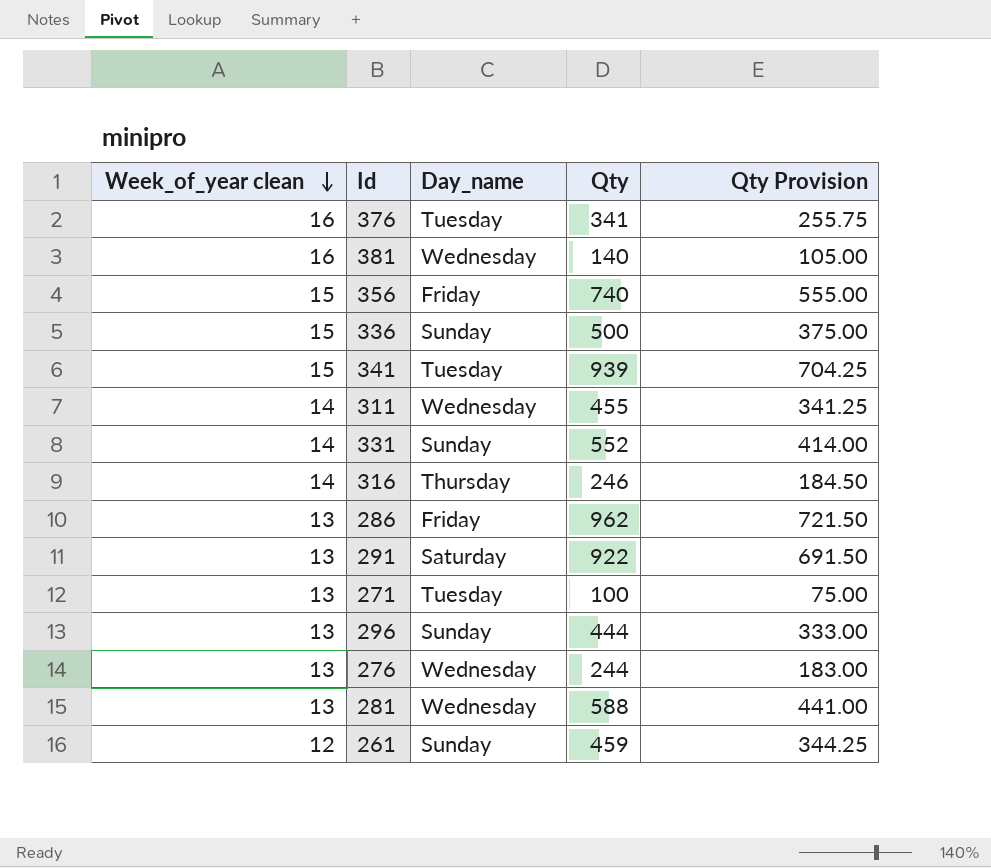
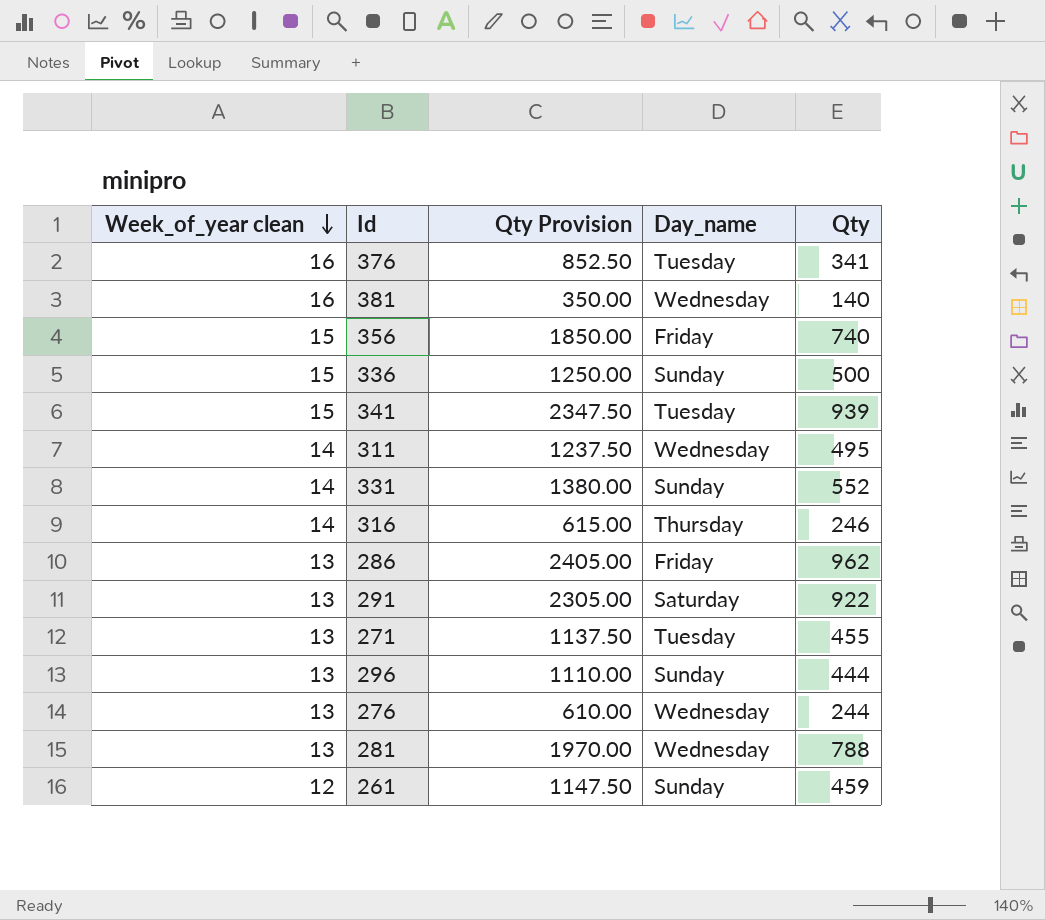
column Qty Provision | formula: [Qty] * 0.75 -> [Qty] * 2.5
column Qty Provision | position: 5 -> 3
311 | Qty: 455 -> 495
271 | Qty: 100 -> 455
281 | Qty: 588 -> 788

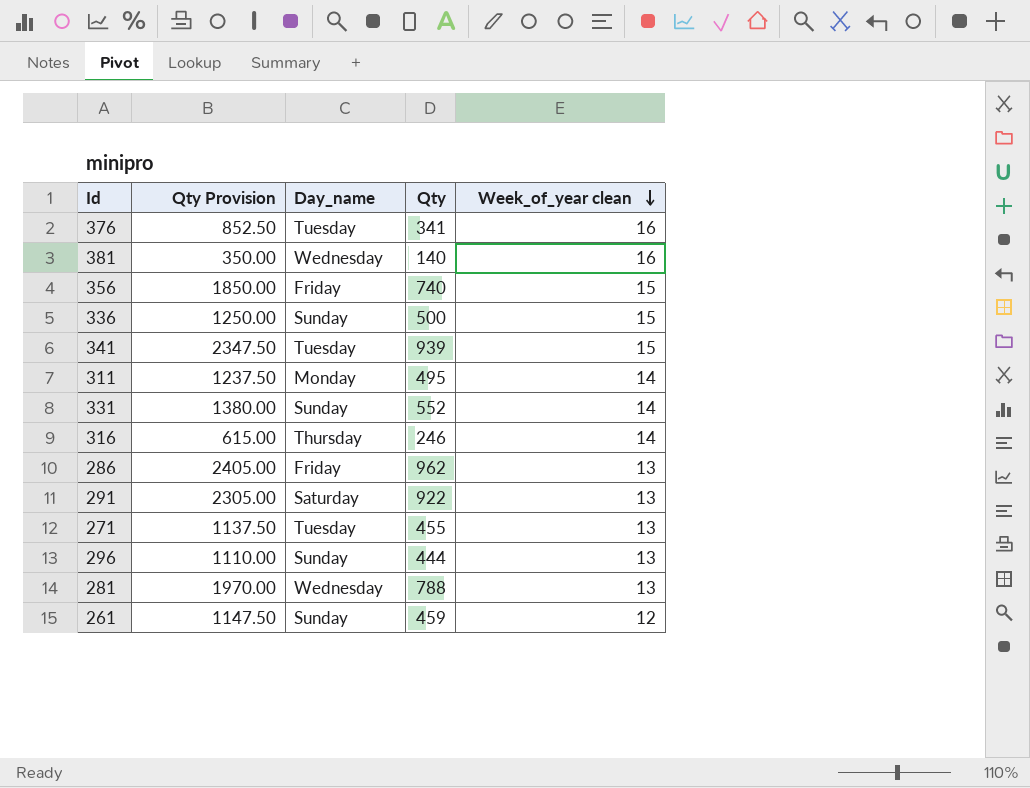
column Week_of_year clean | position: 1 -> 5
row 276: 13 | 610.00 | Wednesday | 244 -> none
311 | Day_name: Wednesday -> Monday

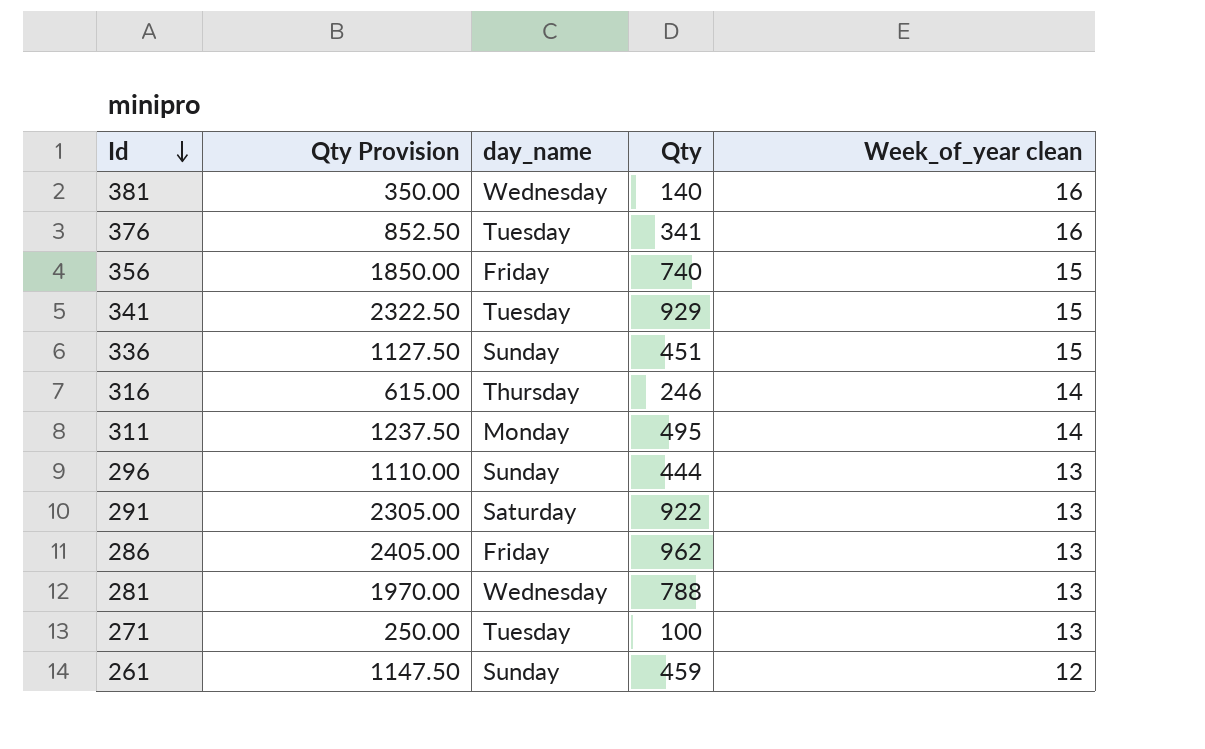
row order: Week_of_year clean descending -> Id descending
column name: Day_name -> day_name
row 331: 1380.00 | Sunday | 552 | 14 -> none
341 | Qty Provision: 2347.50 -> 2322.50
341 | Qty: 939 -> 929
336 | Qty Provision: 1250.00 -> 1127.50
336 | Qty: 500 -> 451
271 | Qty Provision: 1137.50 -> 250.00
271 | Qty: 455 -> 100

